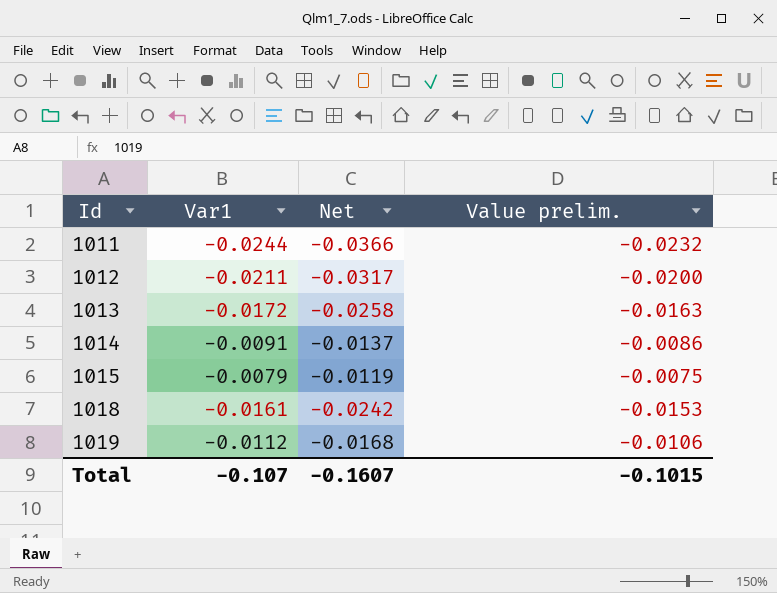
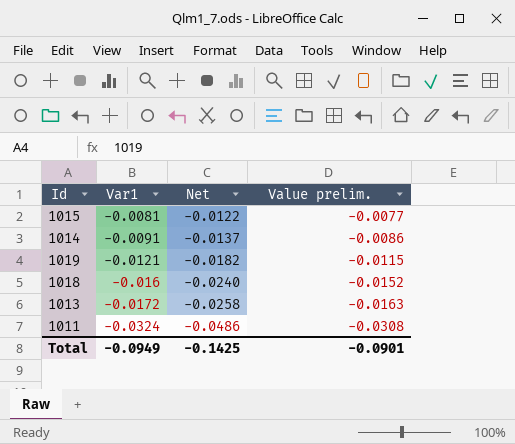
row order: Id ascending -> Var1 descending
row 1012: -0.0211 | -0.0317 | -0.0200 -> none
1015 | Var1: -0.0079 -> -0.0081
1015 | Net: -0.0119 -> -0.0122
1015 | Value prelim.: -0.0075 -> -0.0077
1019 | Var1: -0.0112 -> -0.0121
1019 | Net: -0.0168 -> -0.0182
1019 | Value prelim.: -0.0106 -> -0.0115
1018 | Var1: -0.0161 -> -0.016
1018 | Net: -0.0242 -> -0.0240
1018 | Value prelim.: -0.0153 -> -0.0152
1011 | Var1: -0.0244 -> -0.0324
1011 | Net: -0.0366 -> -0.0486
1011 | Value prelim.: -0.0232 -> -0.0308
Total | Var1: -0.107 -> -0.0949
Total | Net: -0.1607 -> -0.1425
Total | Value prelim.: -0.1015 -> -0.0901

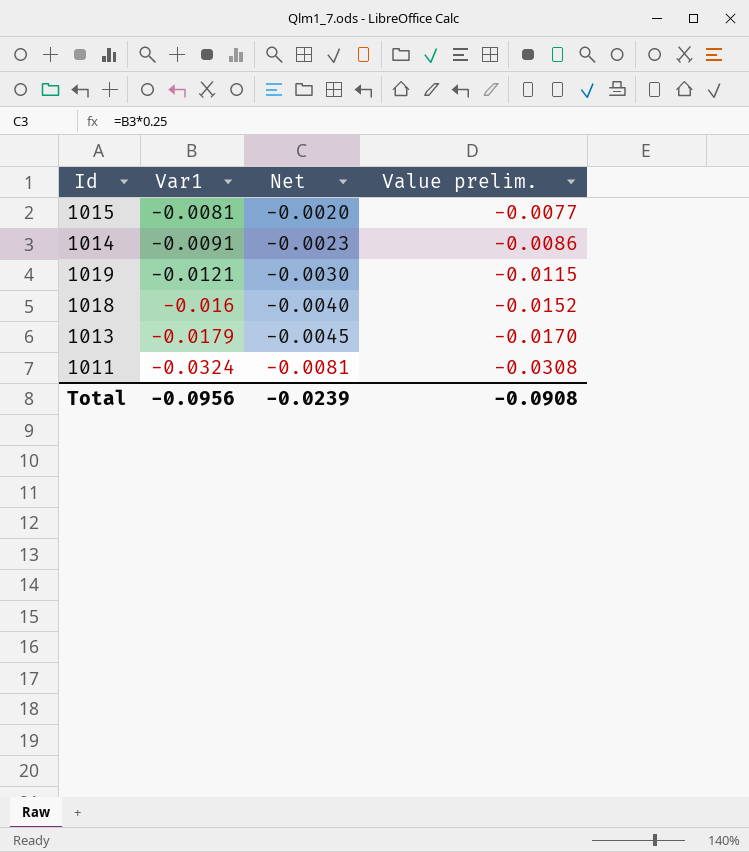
column Net | formula: [Var1] * 1.5 -> [Var1] * 0.25
1013 | Var1: -0.0172 -> -0.0179
1013 | Value prelim.: -0.0163 -> -0.0170
Total | Var1: -0.0949 -> -0.0956
Total | Net: -0.1425 -> -0.0239
Total | Value prelim.: -0.0901 -> -0.0908

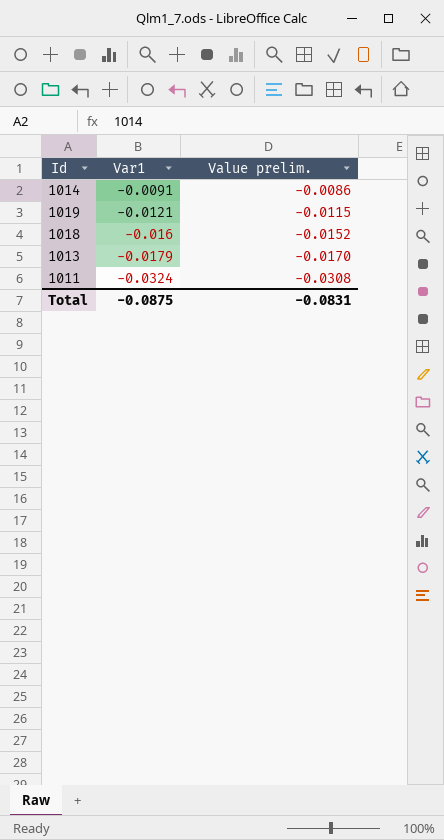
column Net | formula: [Var1] * 0.25 -> none
row 1015: -0.0081 | -0.0020 | -0.0077 -> none
Total | Var1: -0.0956 -> -0.0875
Total | Value prelim.: -0.0908 -> -0.0831

